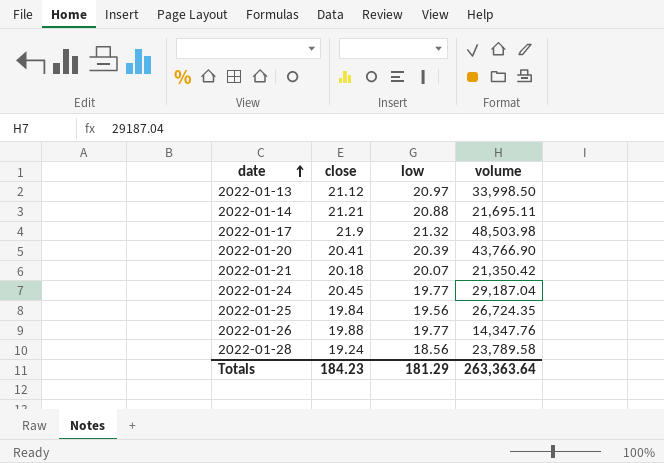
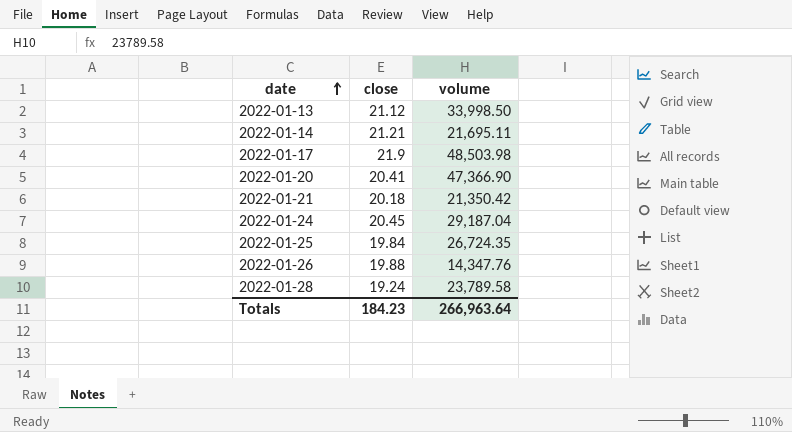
column low | position: 3 -> none
2022-01-20 | volume: 43,766.90 -> 47,366.90
Totals | volume: 263,363.64 -> 266,963.64

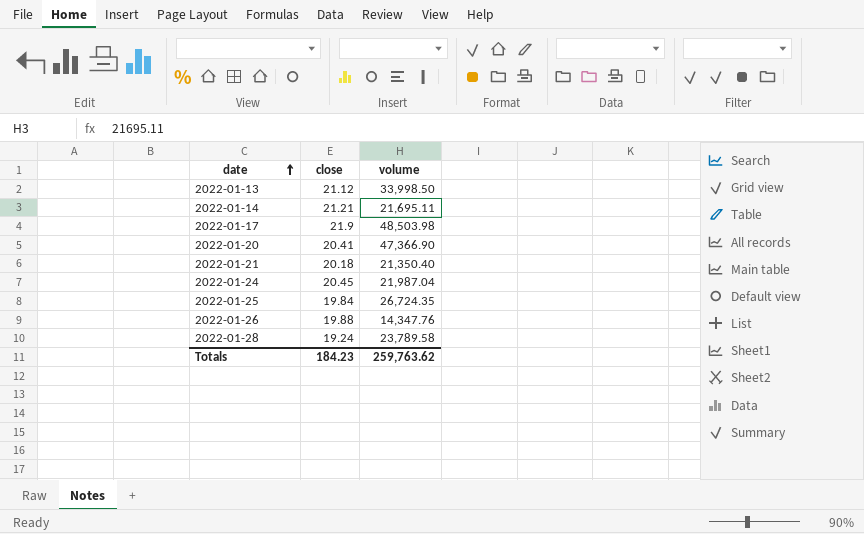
2022-01-21 | volume: 21,350.42 -> 21,350.40
2022-01-24 | volume: 29,187.04 -> 21,987.04
Totals | volume: 266,963.64 -> 259,763.62

